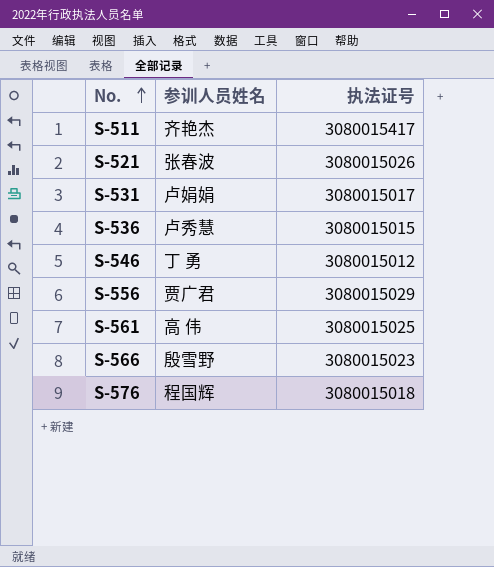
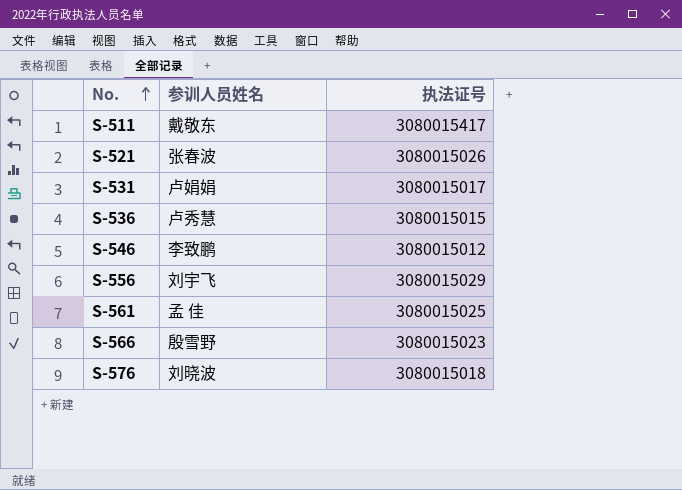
S-511 | 参训人员姓名: 齐艳杰 -> 戴敬东
S-546 | 参训人员姓名: 丁 勇 -> 李致鹏
S-556 | 参训人员姓名: 贾广君 -> 刘宇飞
S-561 | 参训人员姓名: 高 伟 -> 孟 佳
S-576 | 参训人员姓名: 程国辉 -> 刘晓波

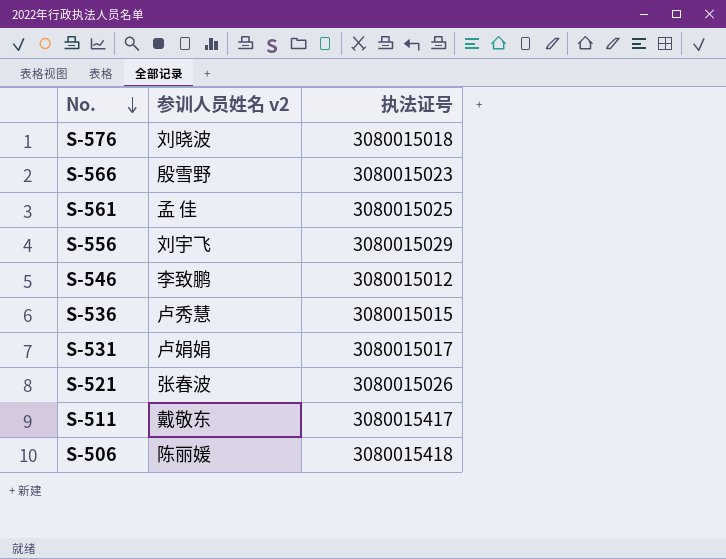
row order: No. ascending -> No. descending
column name: 参训人员姓名 -> 参训人员姓名 v2
row S-506: none -> 陈丽媛 | 3080015418

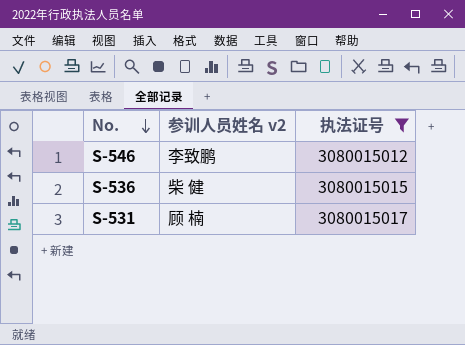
filter: none -> 执法证号 <= 3080015017
S-536 | 参训人员姓名 v2: 卢秀慧 -> 柴 健
S-531 | 参训人员姓名 v2: 卢娟娟 -> 顾 楠

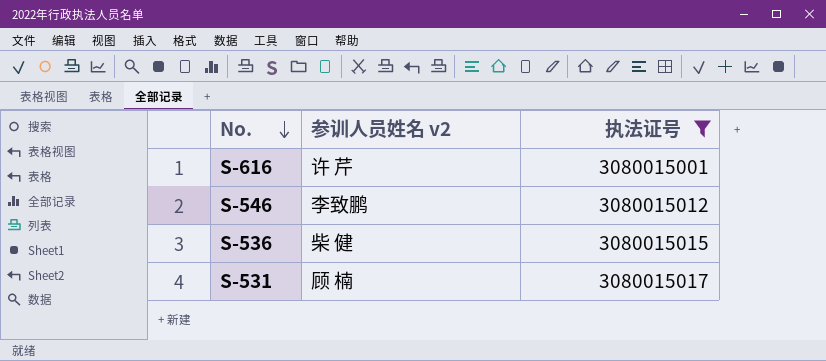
row S-616: none -> 许 芹 | 3080015001

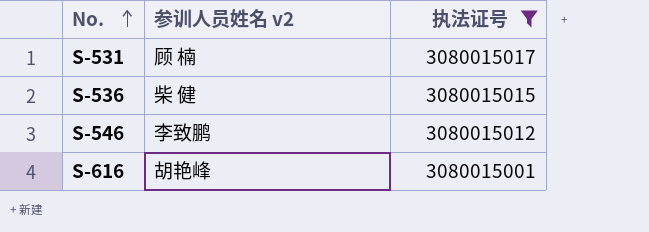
row order: No. descending -> No. ascending
S-616 | 参训人员姓名 v2: 许 芹 -> 胡艳峰

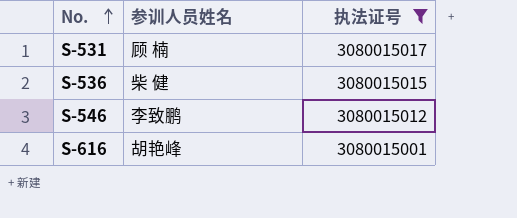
column name: 参训人员姓名 v2 -> 参训人员姓名

